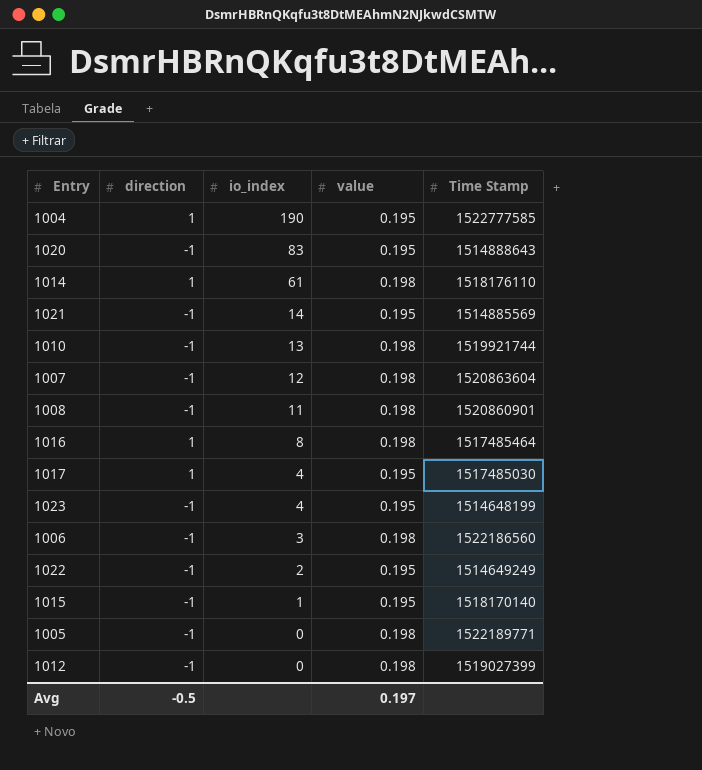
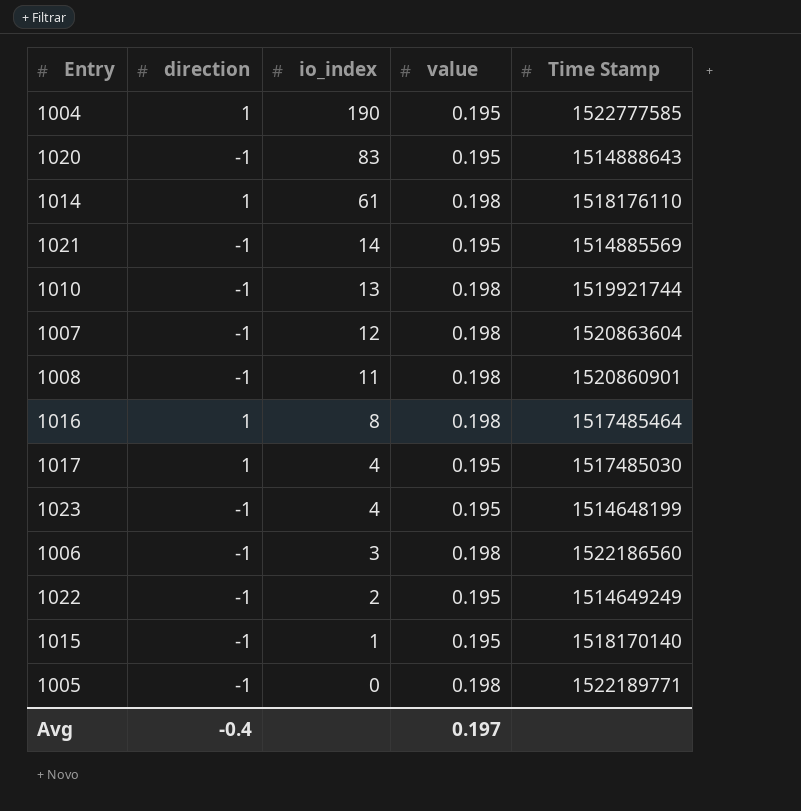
row 1012: -1 | 0 | 0.198 | 1519027399 -> none
Avg | direction: -0.5 -> -0.4

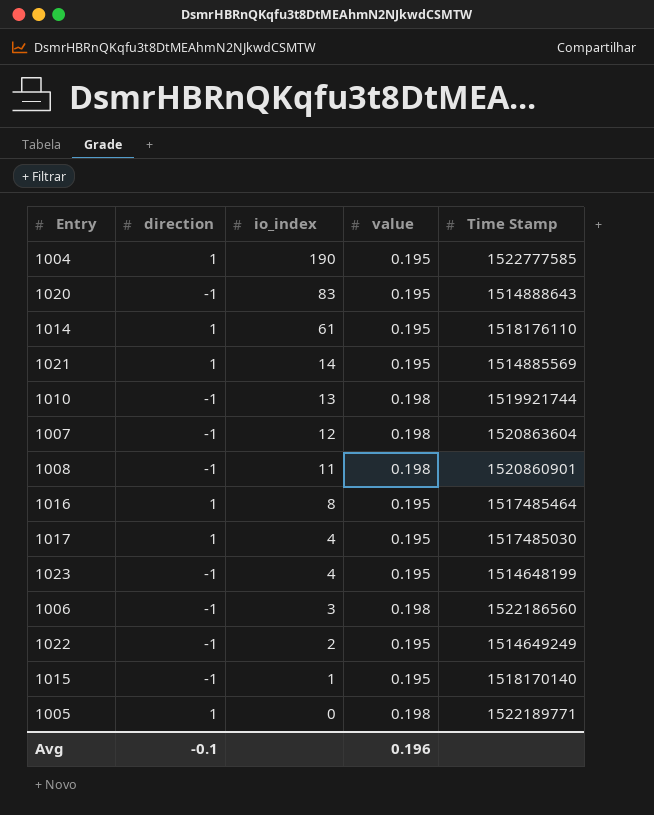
1014 | value: 0.198 -> 0.195
1021 | direction: -1 -> 1
1016 | value: 0.198 -> 0.195
1005 | direction: -1 -> 1
Avg | direction: -0.4 -> -0.1
Avg | value: 0.197 -> 0.196

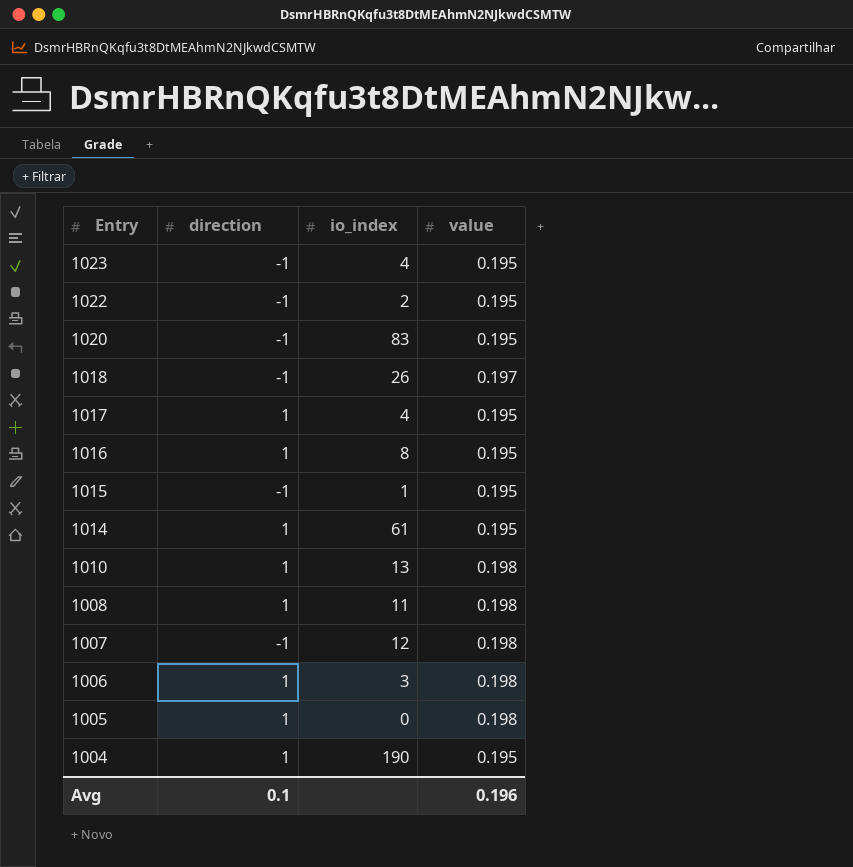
row order: io_index descending -> Entry descending
column Time Stamp | position: 5 -> none
row 1021: 1 | 14 | 0.195 | 1514885569 -> none
row 1018: none -> -1 | 26 | 0.197
1010 | direction: -1 -> 1
1008 | direction: -1 -> 1
1006 | direction: -1 -> 1
Avg | direction: -0.1 -> 0.1

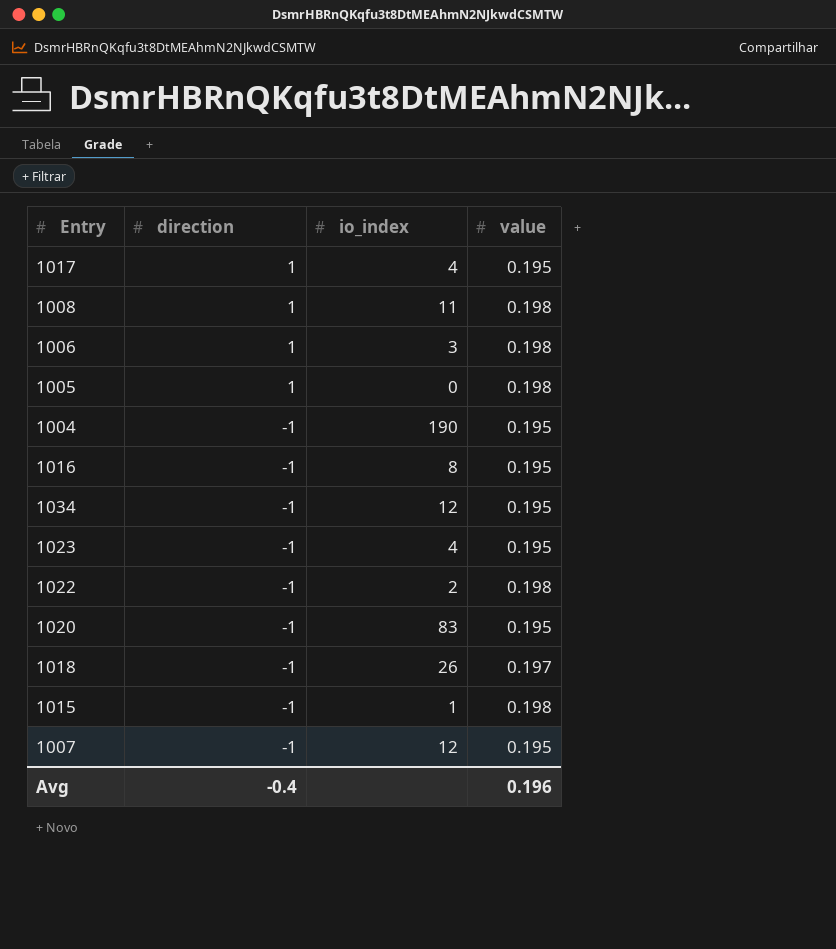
row order: Entry descending -> direction descending
row 1014: 1 | 61 | 0.195 -> none
row 1010: 1 | 13 | 0.198 -> none
1004 | direction: 1 -> -1
1016 | direction: 1 -> -1
row 1034: none -> -1 | 12 | 0.195
1022 | value: 0.195 -> 0.198
1015 | value: 0.195 -> 0.198
1007 | value: 0.198 -> 0.195
Avg | direction: 0.1 -> -0.4

